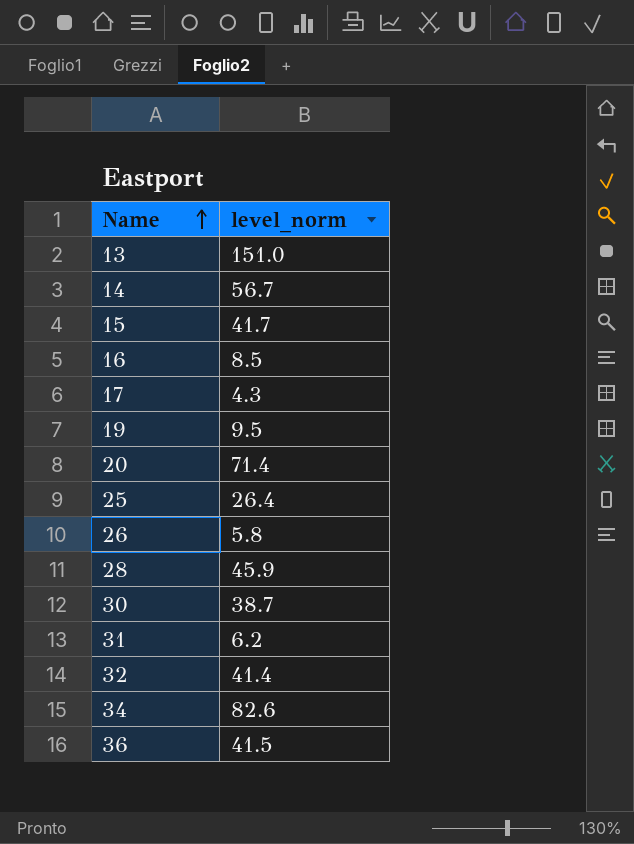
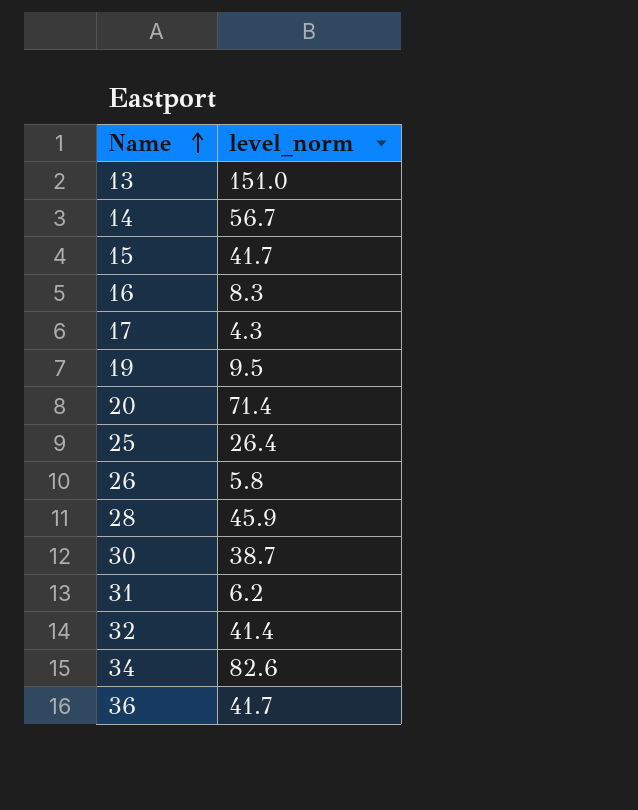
16 | level_norm: 8.5 -> 8.3
36 | level_norm: 41.5 -> 41.7

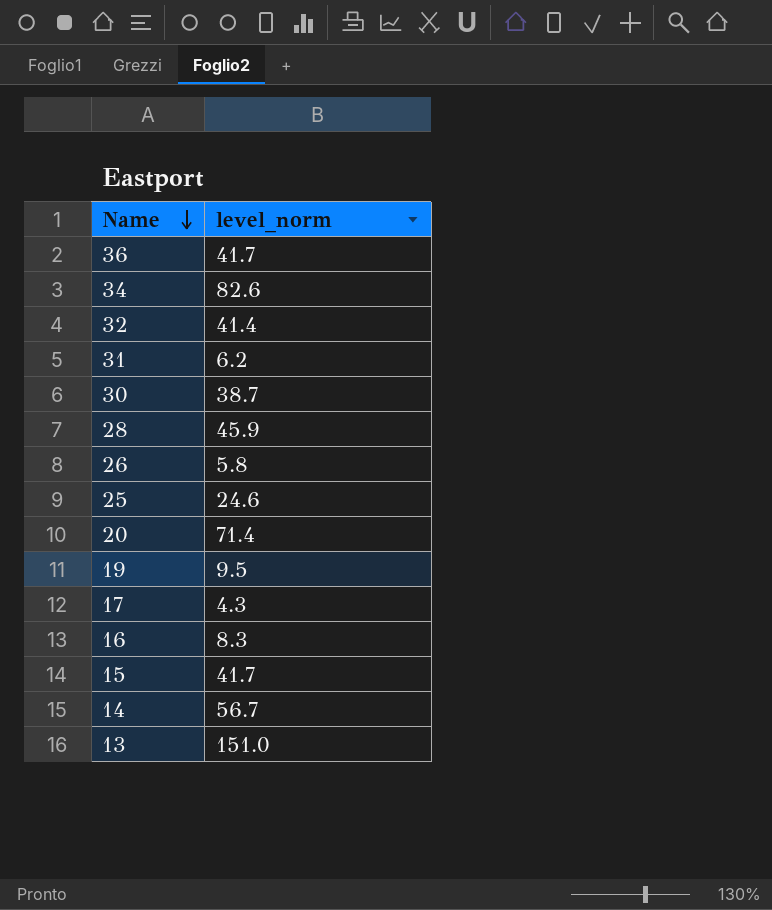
row order: Name ascending -> Name descending
25 | level_norm: 26.4 -> 24.6

